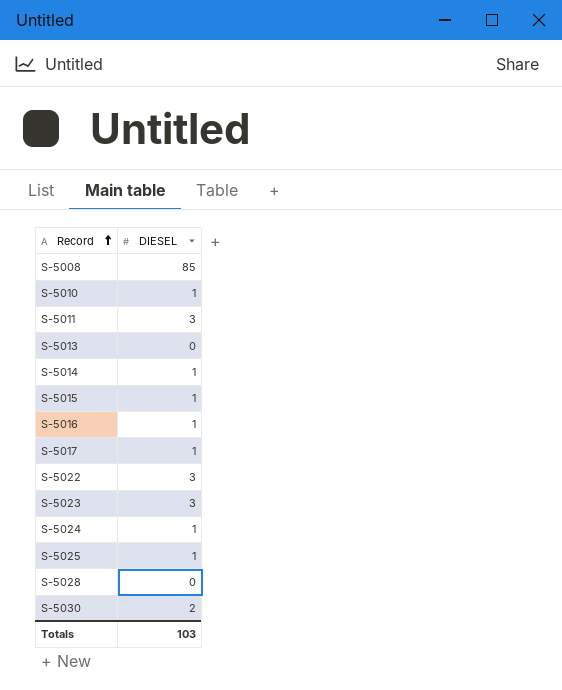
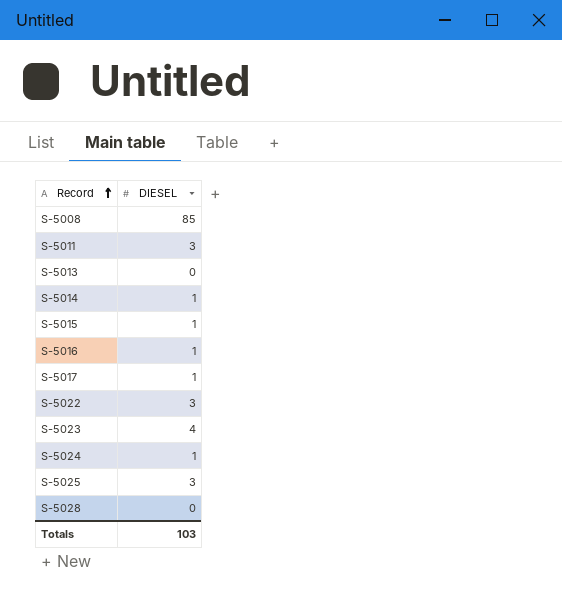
row S-5010: 1 -> none
row S-5030: 2 -> none
S-5023 | DIESEL: 3 -> 4
S-5025 | DIESEL: 1 -> 3

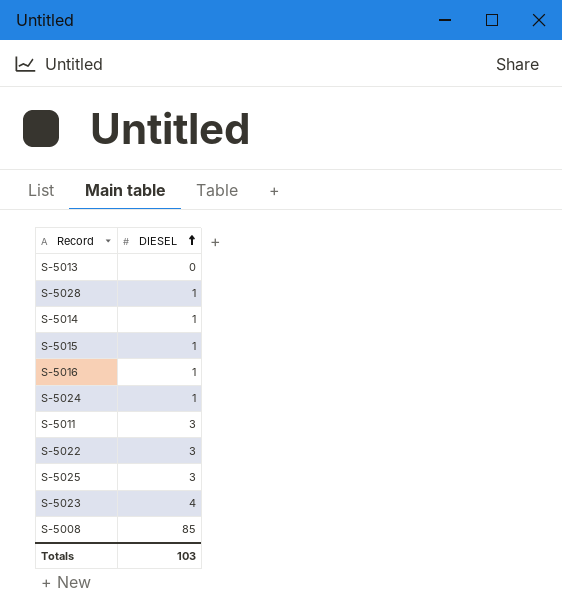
row order: Record ascending -> DIESEL ascending
row S-5017: 1 -> none
S-5028 | DIESEL: 0 -> 1

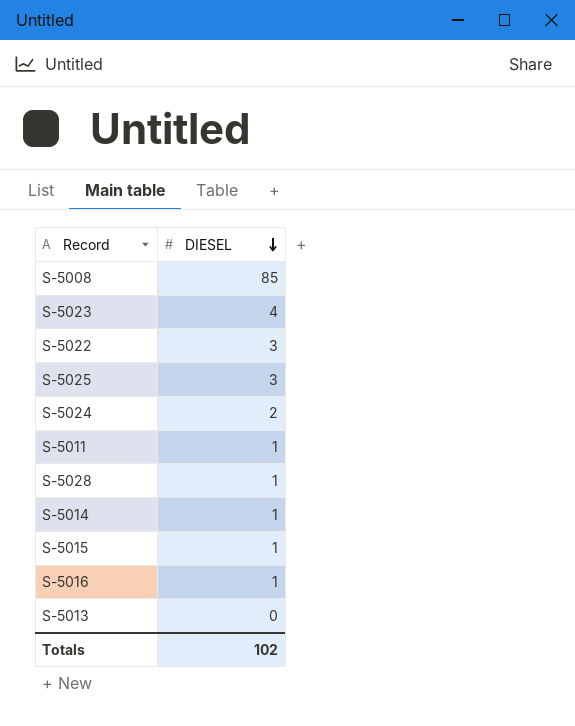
row order: DIESEL ascending -> DIESEL descending
S-5024 | DIESEL: 1 -> 2
S-5011 | DIESEL: 3 -> 1
Totals | DIESEL: 103 -> 102

